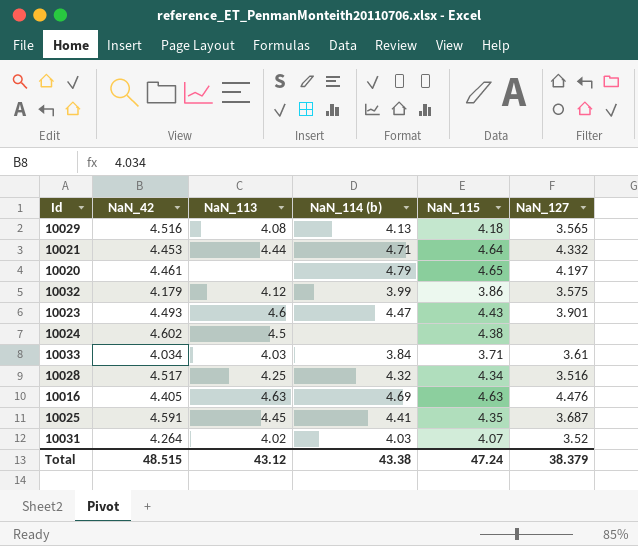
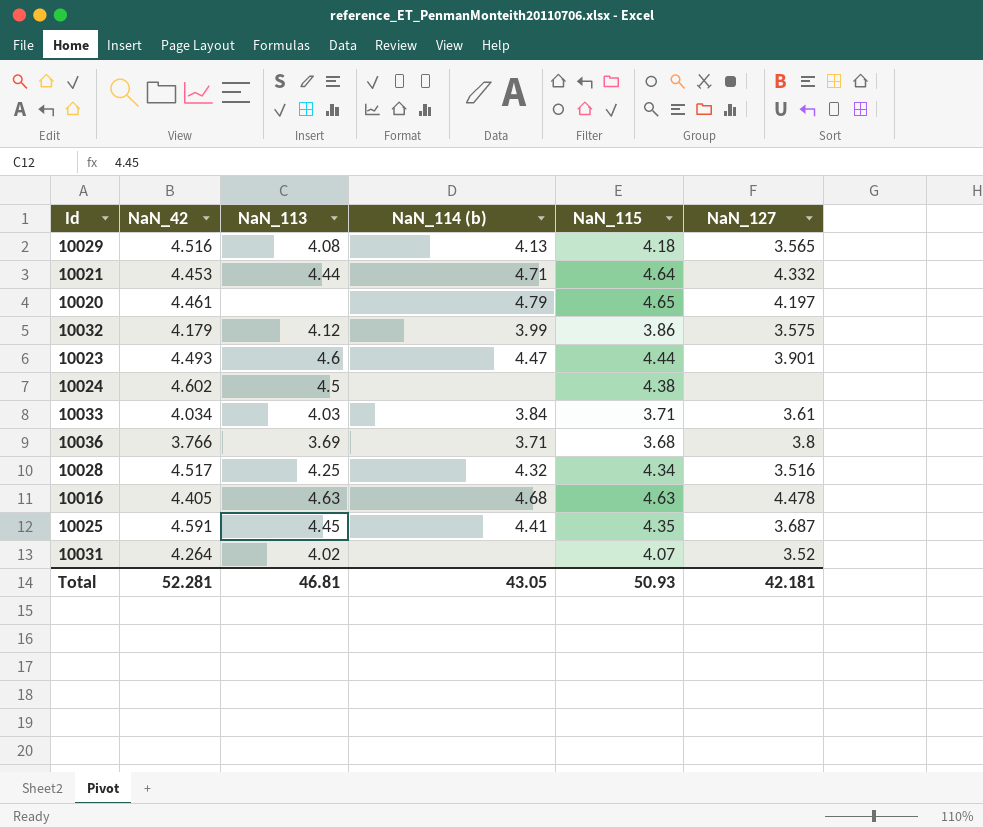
10023 | NaN_115: 4.43 -> 4.44
row 10036: none -> 3.766 | 3.69 | 3.71 | 3.68 | 3.8
10016 | NaN_114 (b): 4.69 -> 4.68
10016 | NaN_127: 4.476 -> 4.478
10031 | NaN_114 (b): 4.03 -> none
Total | NaN_42: 48.515 -> 52.281
Total | NaN_113: 43.12 -> 46.81
Total | NaN_114 (b): 43.38 -> 43.05
Total | NaN_115: 47.24 -> 50.93
Total | NaN_127: 38.379 -> 42.181

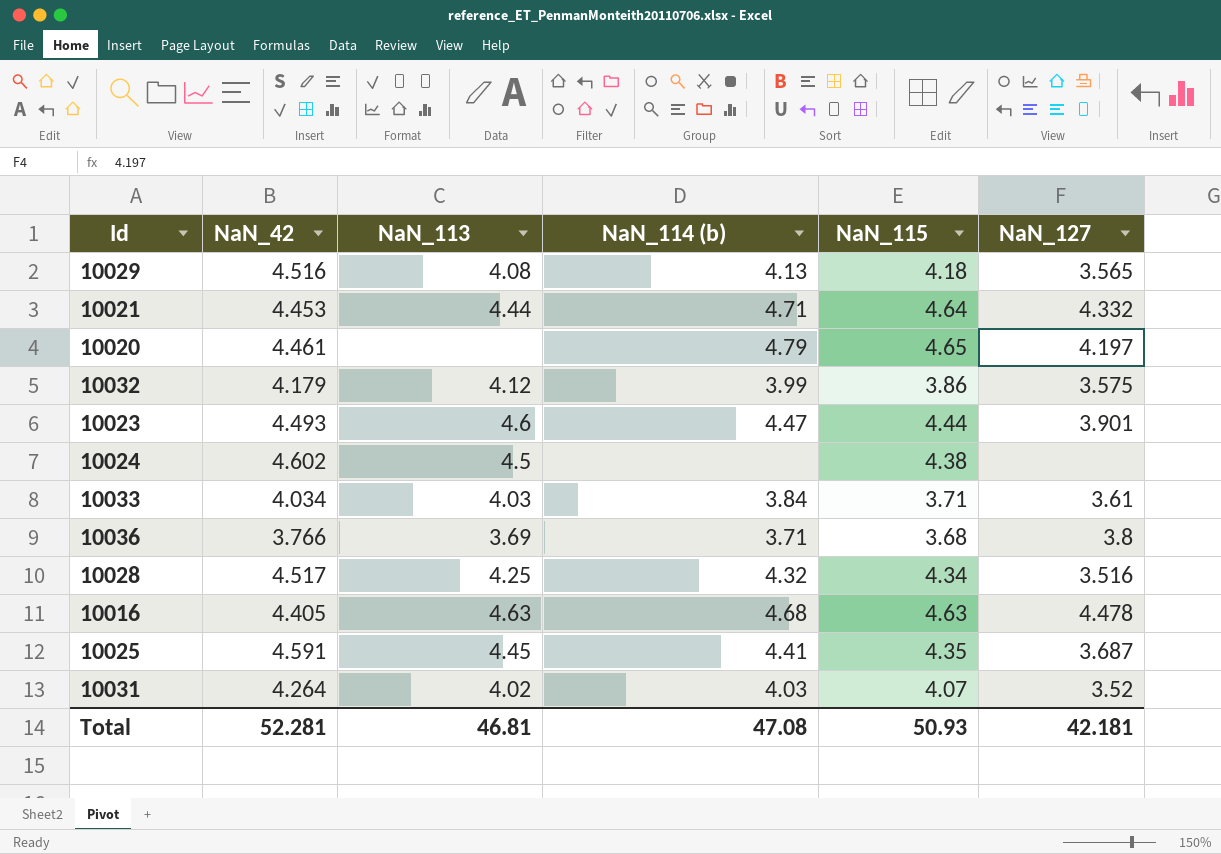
10031 | NaN_114 (b): none -> 4.03
Total | NaN_114 (b): 43.05 -> 47.08

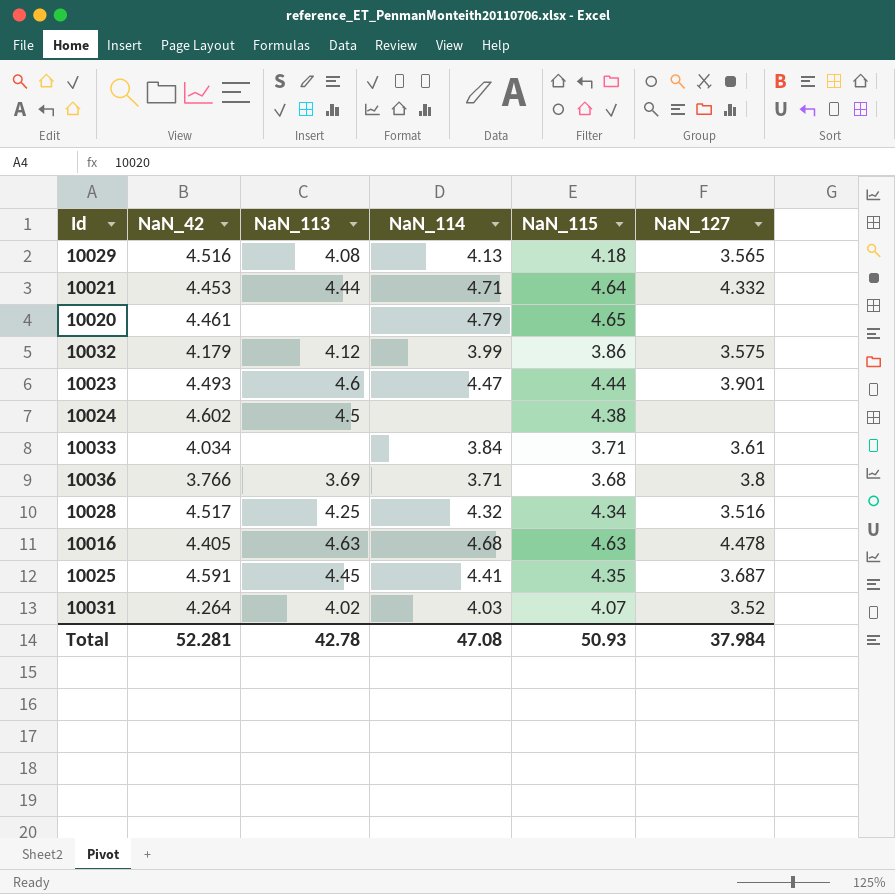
column name: NaN_114 (b) -> NaN_114
10020 | NaN_127: 4.197 -> none
10033 | NaN_113: 4.03 -> none
Total | NaN_113: 46.81 -> 42.78
Total | NaN_127: 42.181 -> 37.984

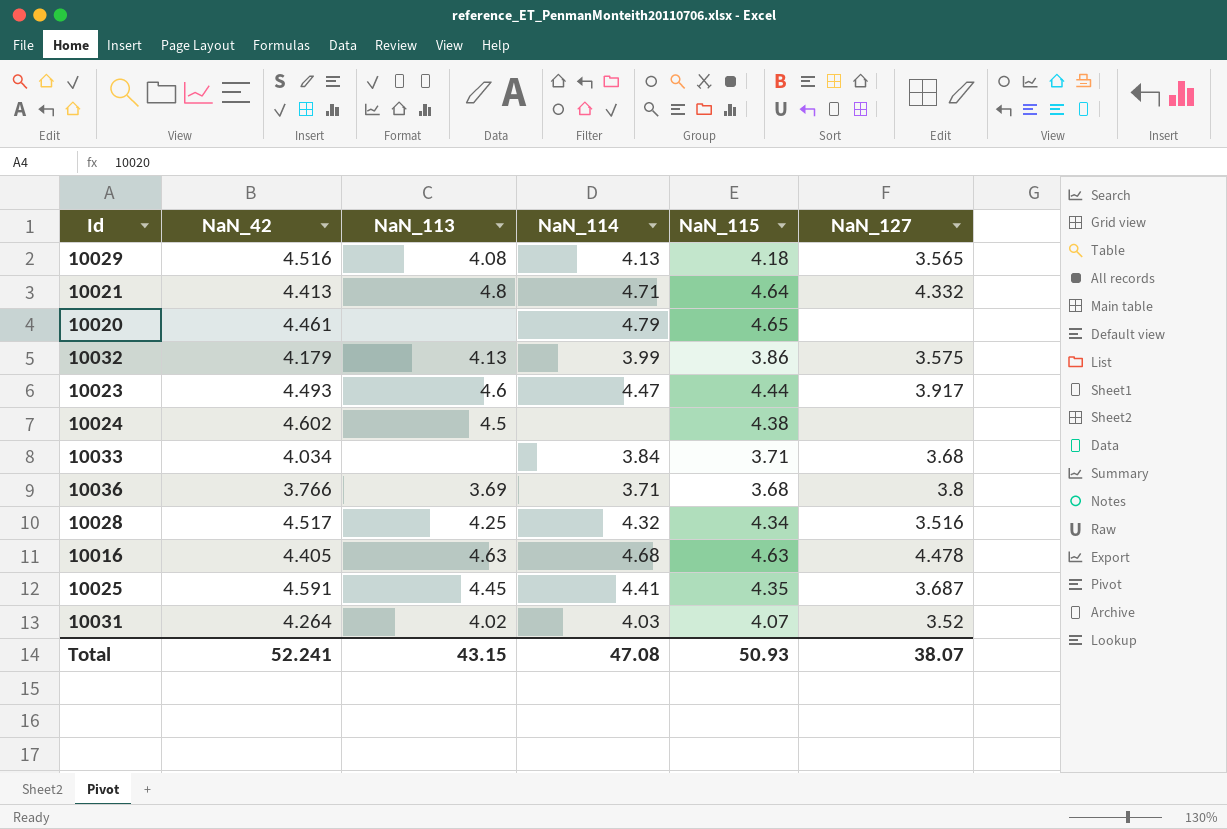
10021 | NaN_42: 4.453 -> 4.413
10021 | NaN_113: 4.44 -> 4.8
10032 | NaN_113: 4.12 -> 4.13
10023 | NaN_127: 3.901 -> 3.917
10033 | NaN_127: 3.61 -> 3.68
Total | NaN_42: 52.281 -> 52.241
Total | NaN_113: 42.78 -> 43.15
Total | NaN_127: 37.984 -> 38.07

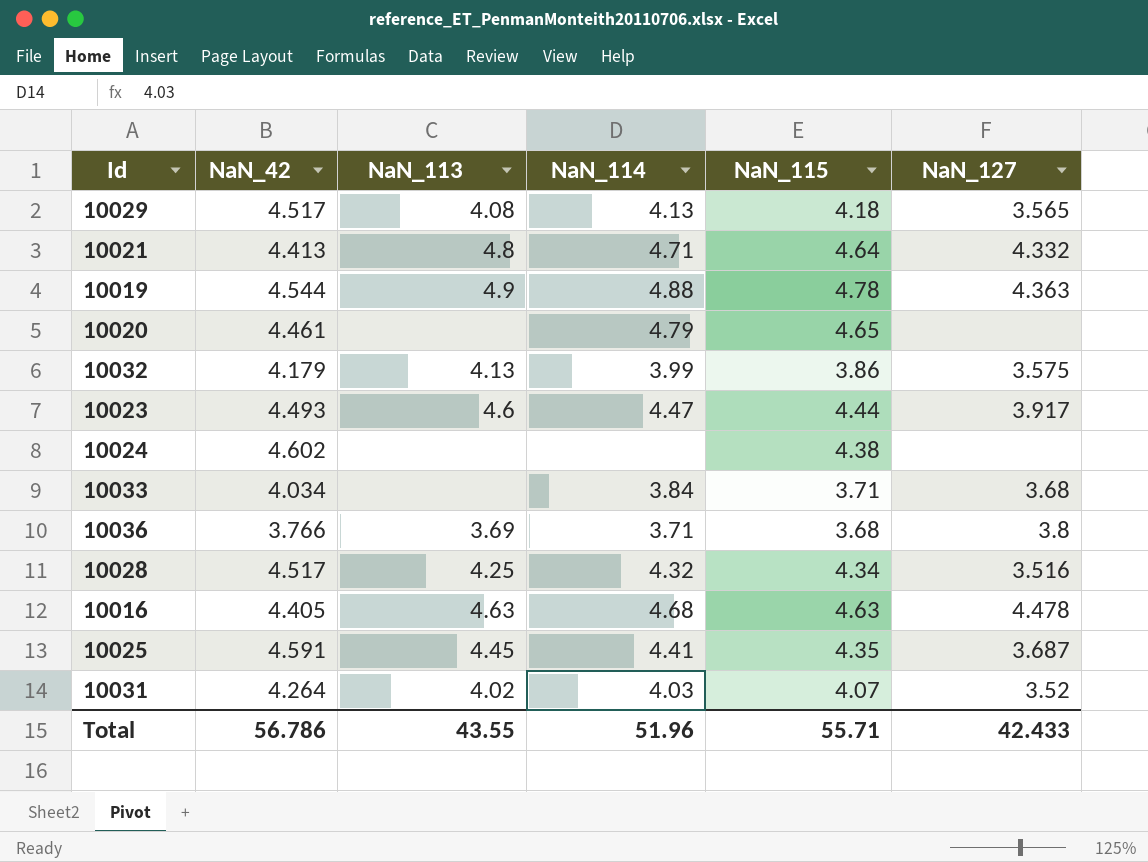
10029 | NaN_42: 4.516 -> 4.517
row 10019: none -> 4.544 | 4.9 | 4.88 | 4.78 | 4.363
10024 | NaN_113: 4.5 -> none
Total | NaN_42: 52.241 -> 56.786
Total | NaN_113: 43.15 -> 43.55
Total | NaN_114: 47.08 -> 51.96
Total | NaN_115: 50.93 -> 55.71
Total | NaN_127: 38.07 -> 42.433

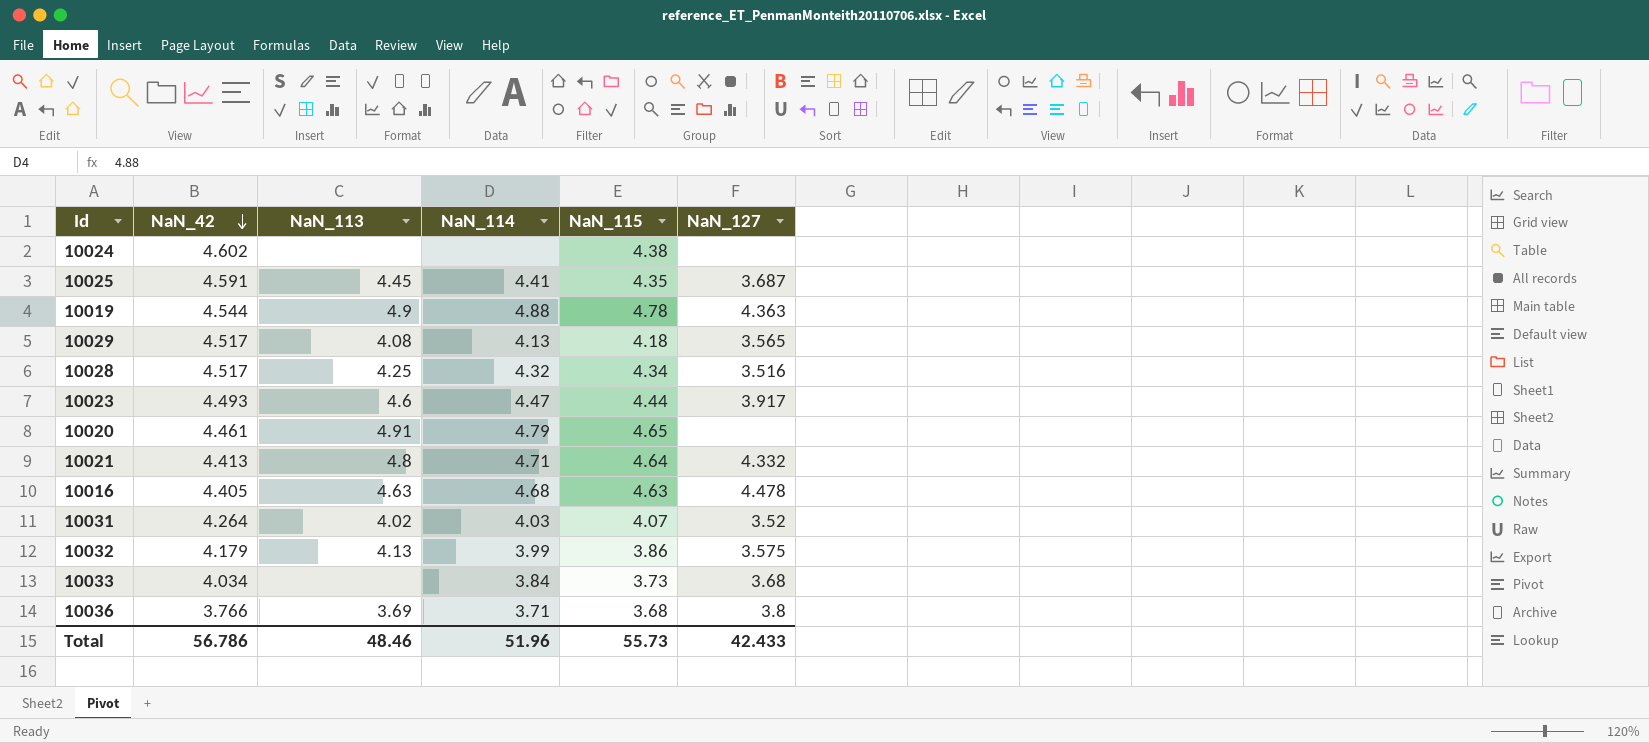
row order: none -> NaN_42 descending
10020 | NaN_113: none -> 4.91
10033 | NaN_115: 3.71 -> 3.73
Total | NaN_113: 43.55 -> 48.46
Total | NaN_115: 55.71 -> 55.73

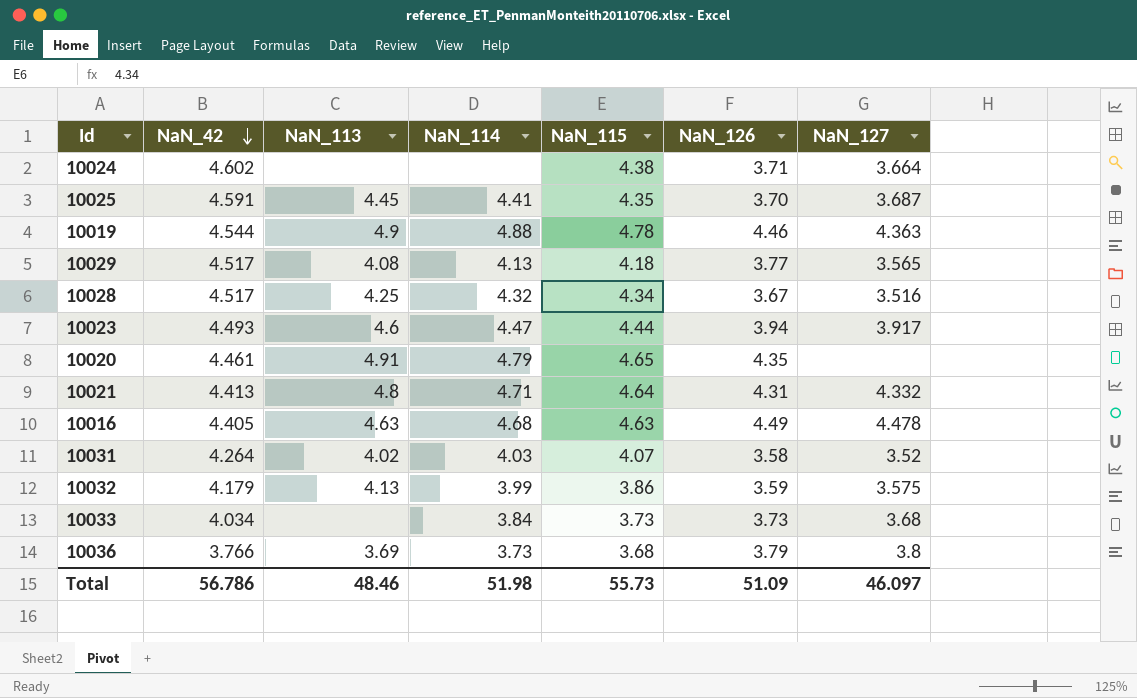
column NaN_126 | position: none -> 6
10024 | NaN_127: none -> 3.664
10036 | NaN_114: 3.71 -> 3.73
Total | NaN_114: 51.96 -> 51.98
Total | NaN_127: 42.433 -> 46.097

